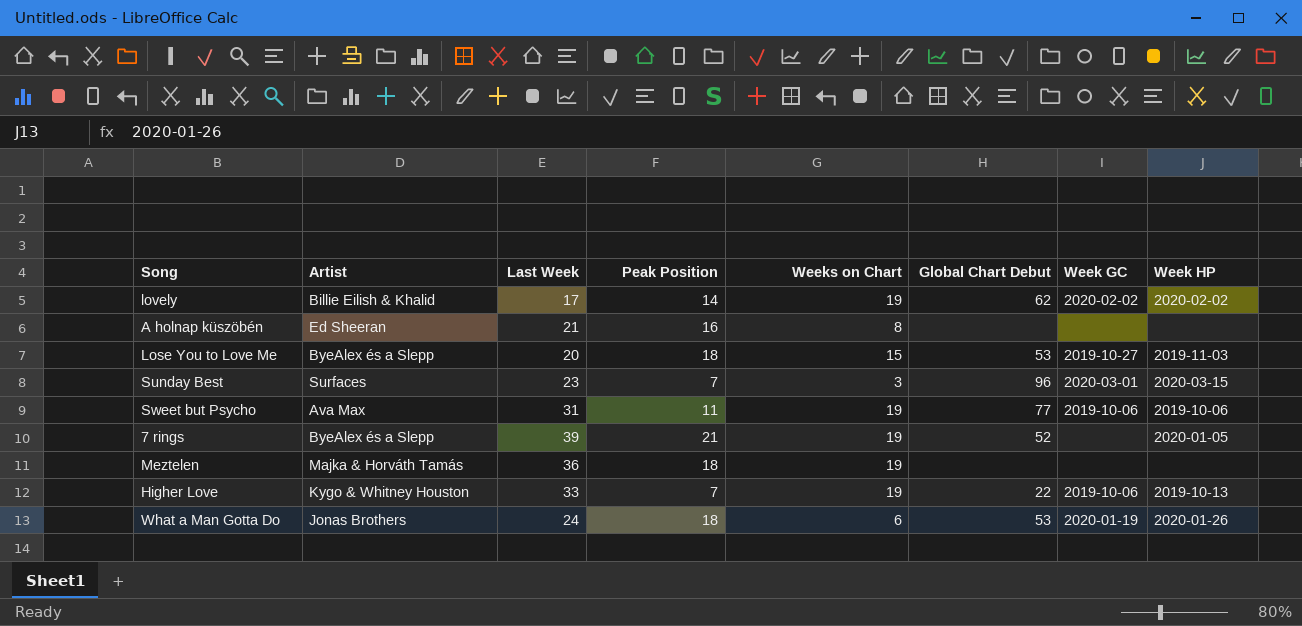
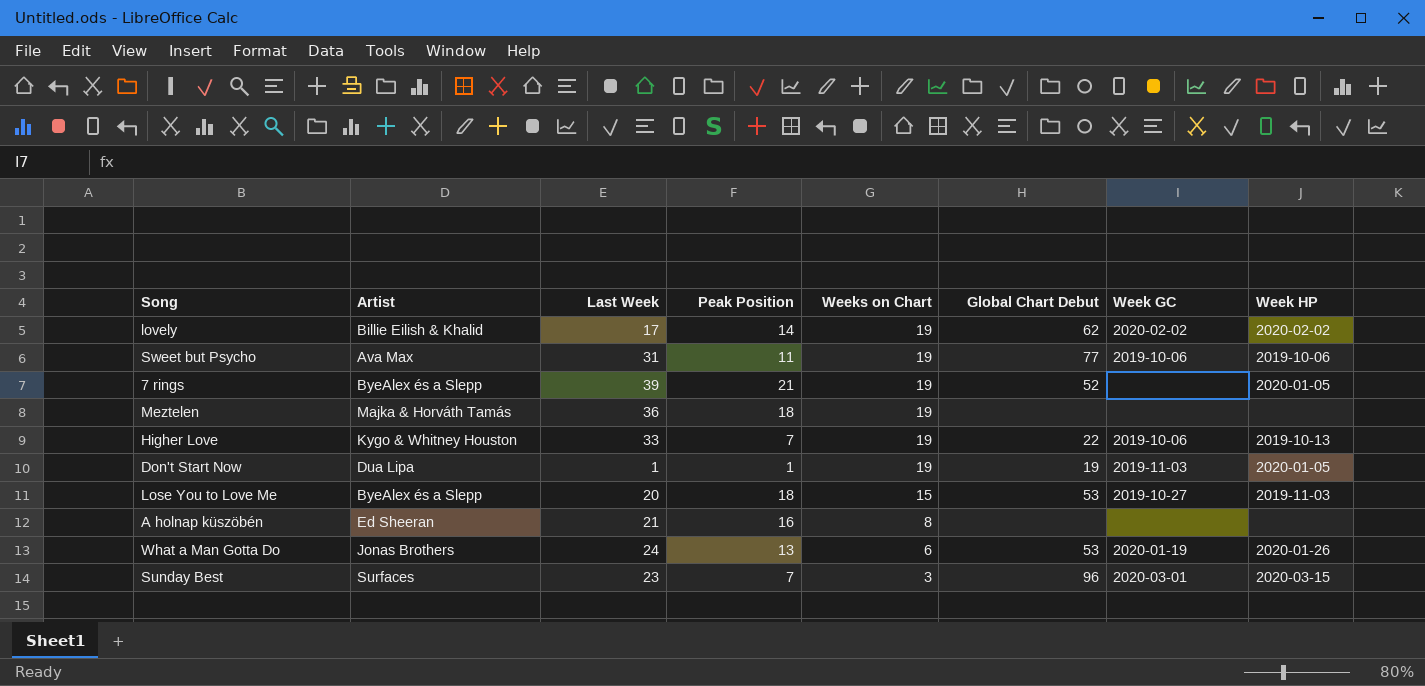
row order: none -> Weeks on Chart descending
row Don't Start Now: none -> Dua Lipa | 1 | 1 | 19 | 19 | 2019-11-03 | 2020-01-05
What a Man Gotta Do | Peak Position: 18 -> 13

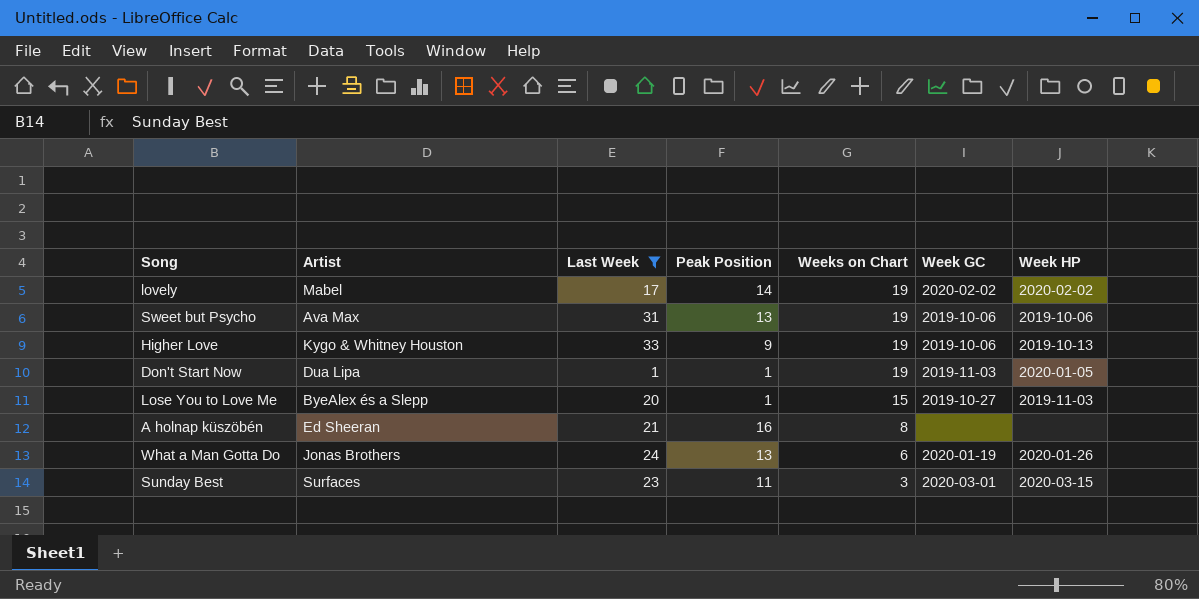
filter: none -> Last Week <= 33
column Global Chart Debut | position: 6 -> none
lovely | Artist: Billie Eilish & Khalid -> Mabel
Sweet but Psycho | Peak Position: 11 -> 13
Higher Love | Peak Position: 7 -> 9
Lose You to Love Me | Peak Position: 18 -> 1
Sunday Best | Peak Position: 7 -> 11

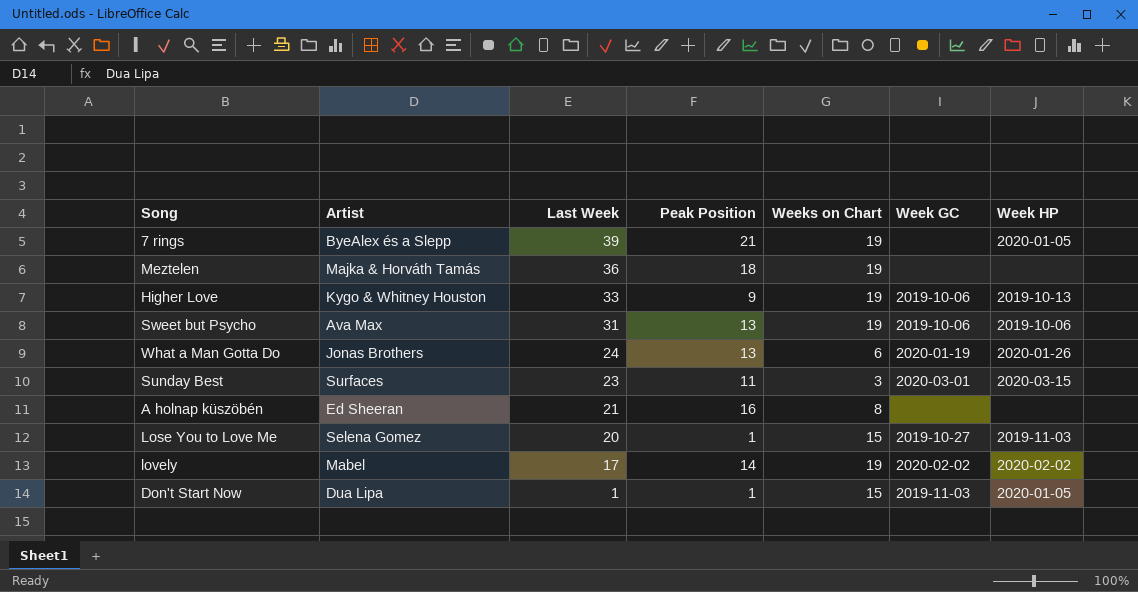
filter: Last Week <= 33 -> none
row order: Weeks on Chart descending -> Last Week descending
Lose You to Love Me | Artist: ByeAlex és a Slepp -> Selena Gomez
Don't Start Now | Weeks on Chart: 19 -> 15

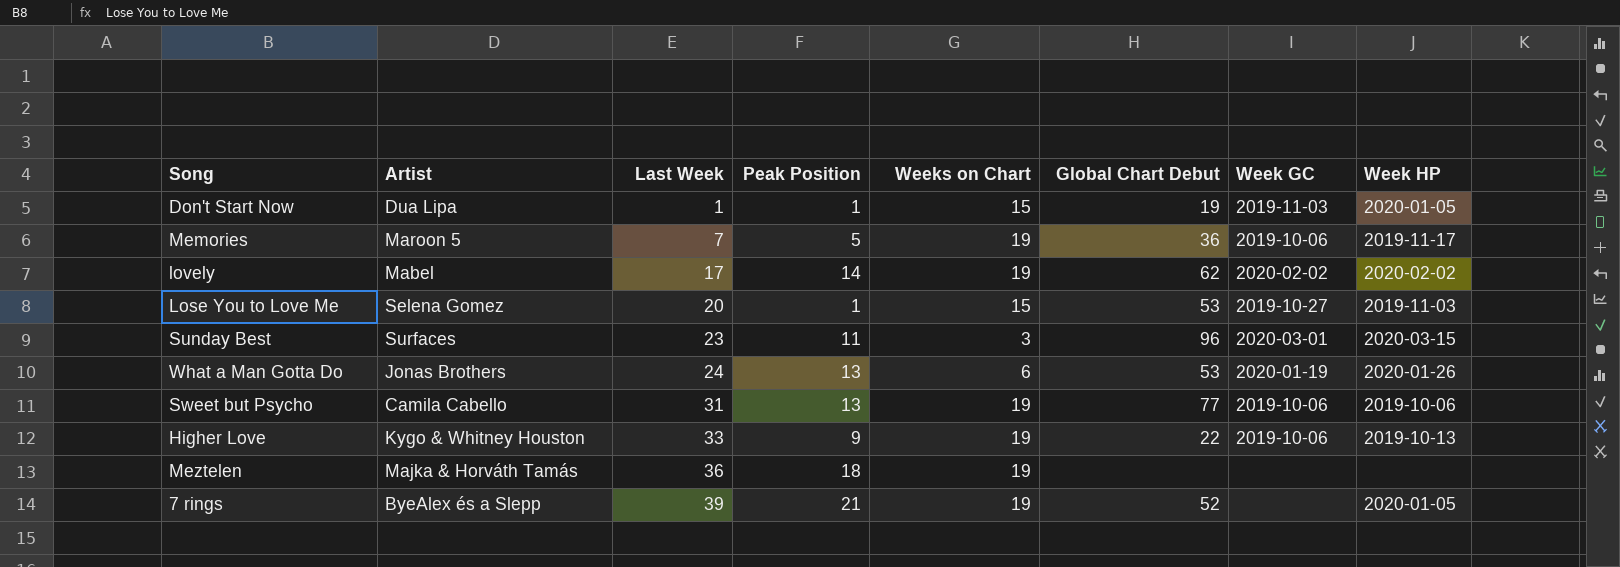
row order: Last Week descending -> Last Week ascending
column Global Chart Debut | position: none -> 6
row A holnap küszöbén: Ed Sheeran | 21 | 16 | 8 | none | none -> none
row Memories: none -> Maroon 5 | 7 | 5 | 19 | 36 | 2019-10-06 | 2019-11-17
Sweet but Psycho | Artist: Ava Max -> Camila Cabello

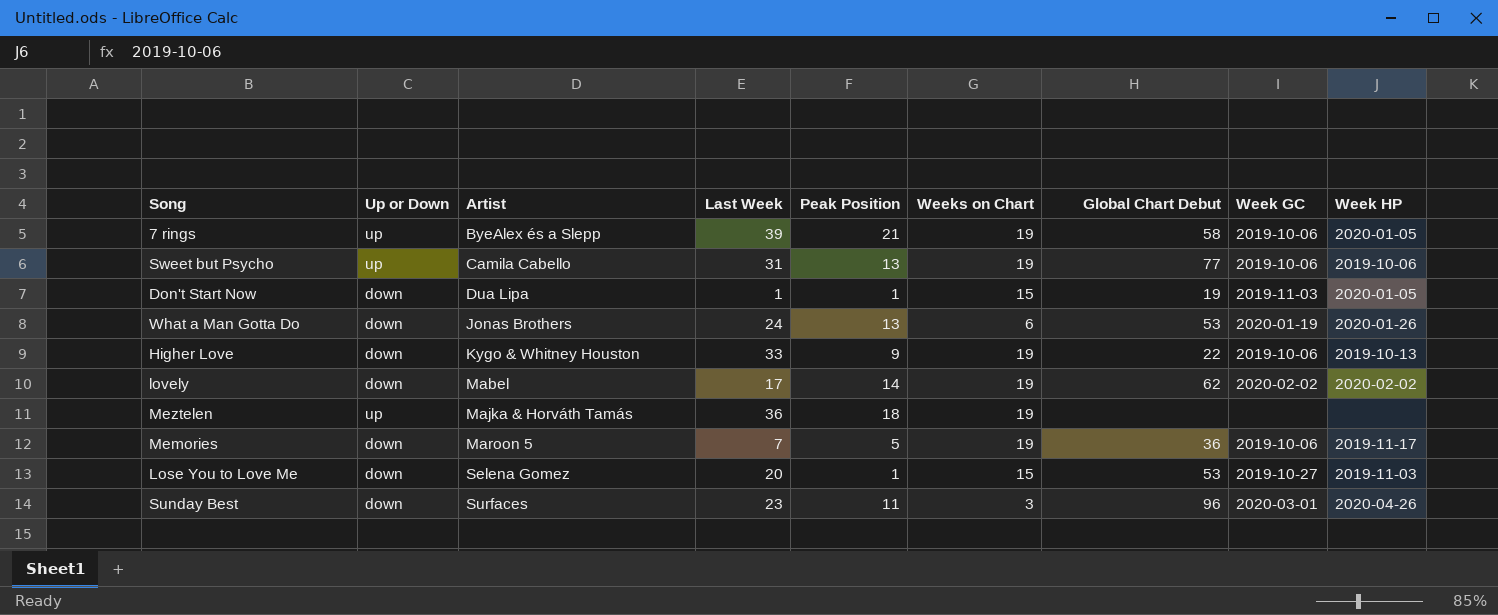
row order: Last Week ascending -> Artist ascending
column Up or Down | position: none -> 2
7 rings | Global Chart Debut: 52 -> 58
7 rings | Week GC: none -> 2019-10-06
Sunday Best | Week HP: 2020-03-15 -> 2020-04-26

